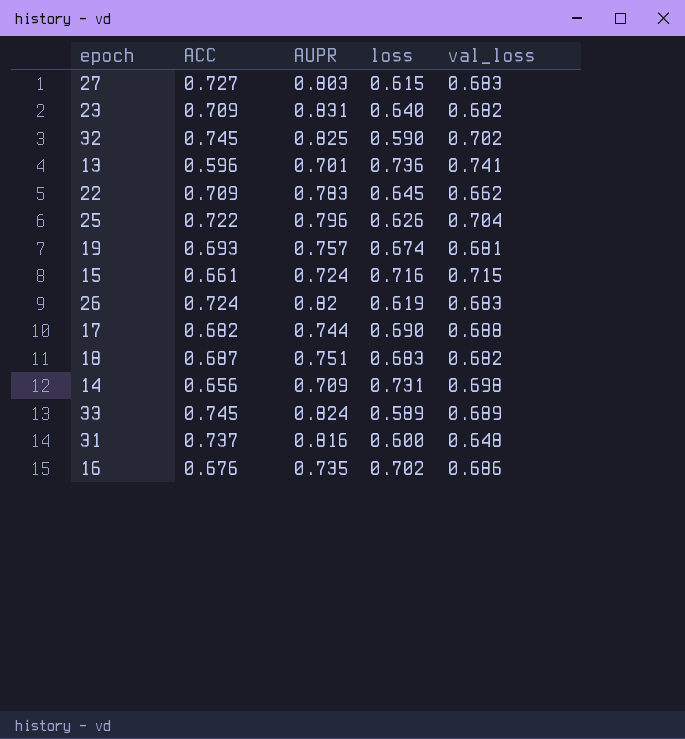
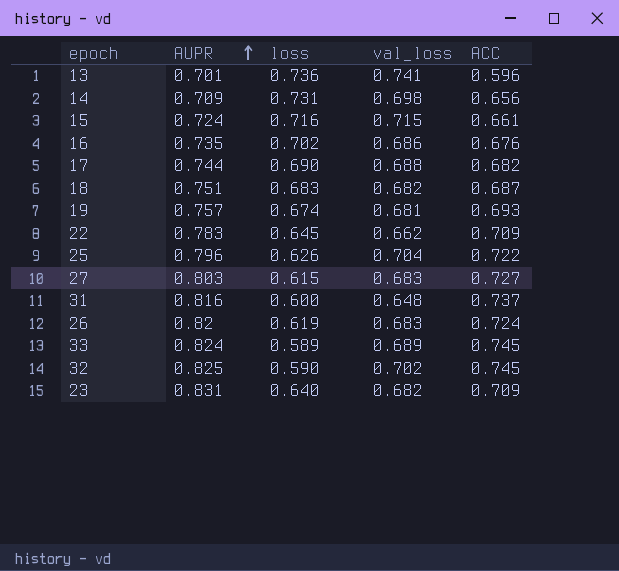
row order: none -> AUPR ascending
column ACC | position: 2 -> 5

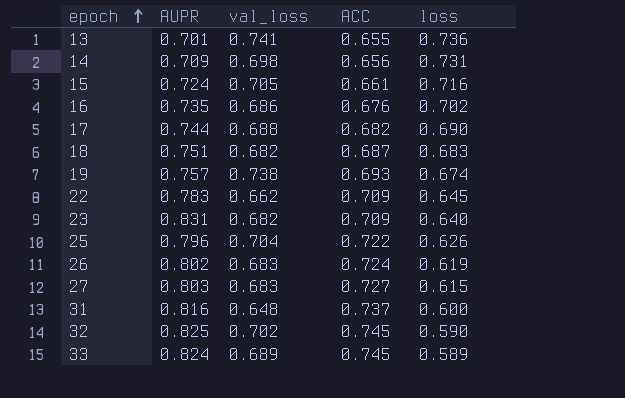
row order: AUPR ascending -> epoch ascending
column loss | position: 3 -> 5
13 | ACC: 0.596 -> 0.655
15 | val_loss: 0.715 -> 0.705
19 | val_loss: 0.681 -> 0.738
26 | AUPR: 0.82 -> 0.802

